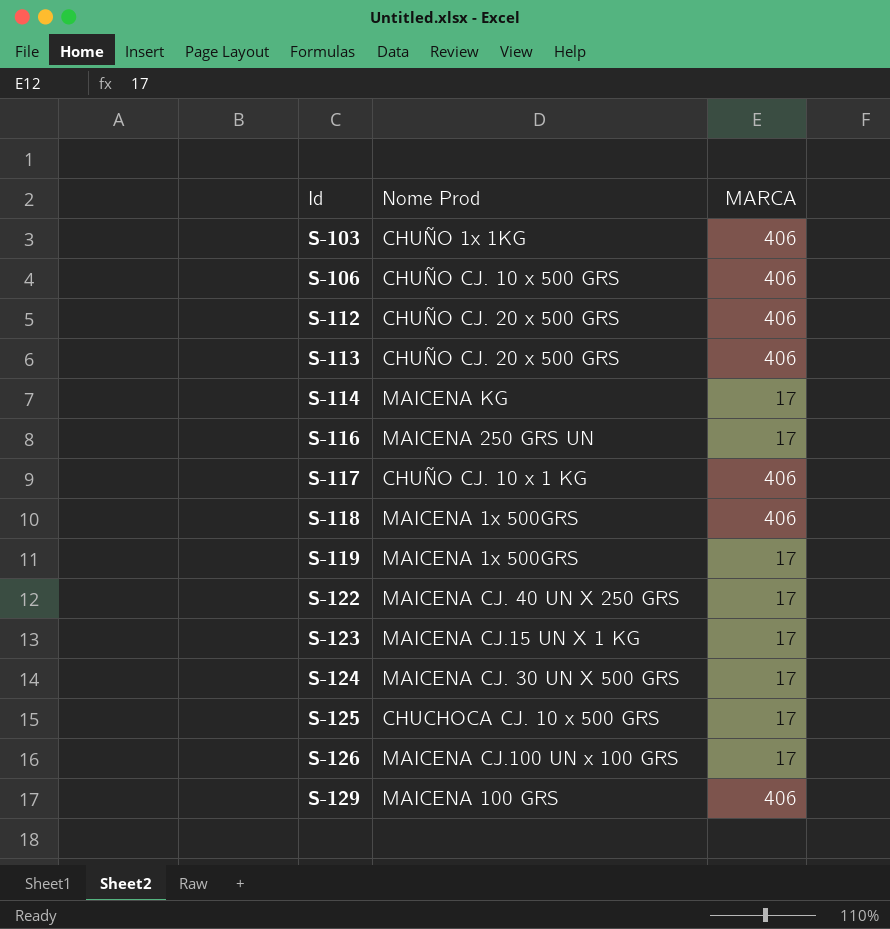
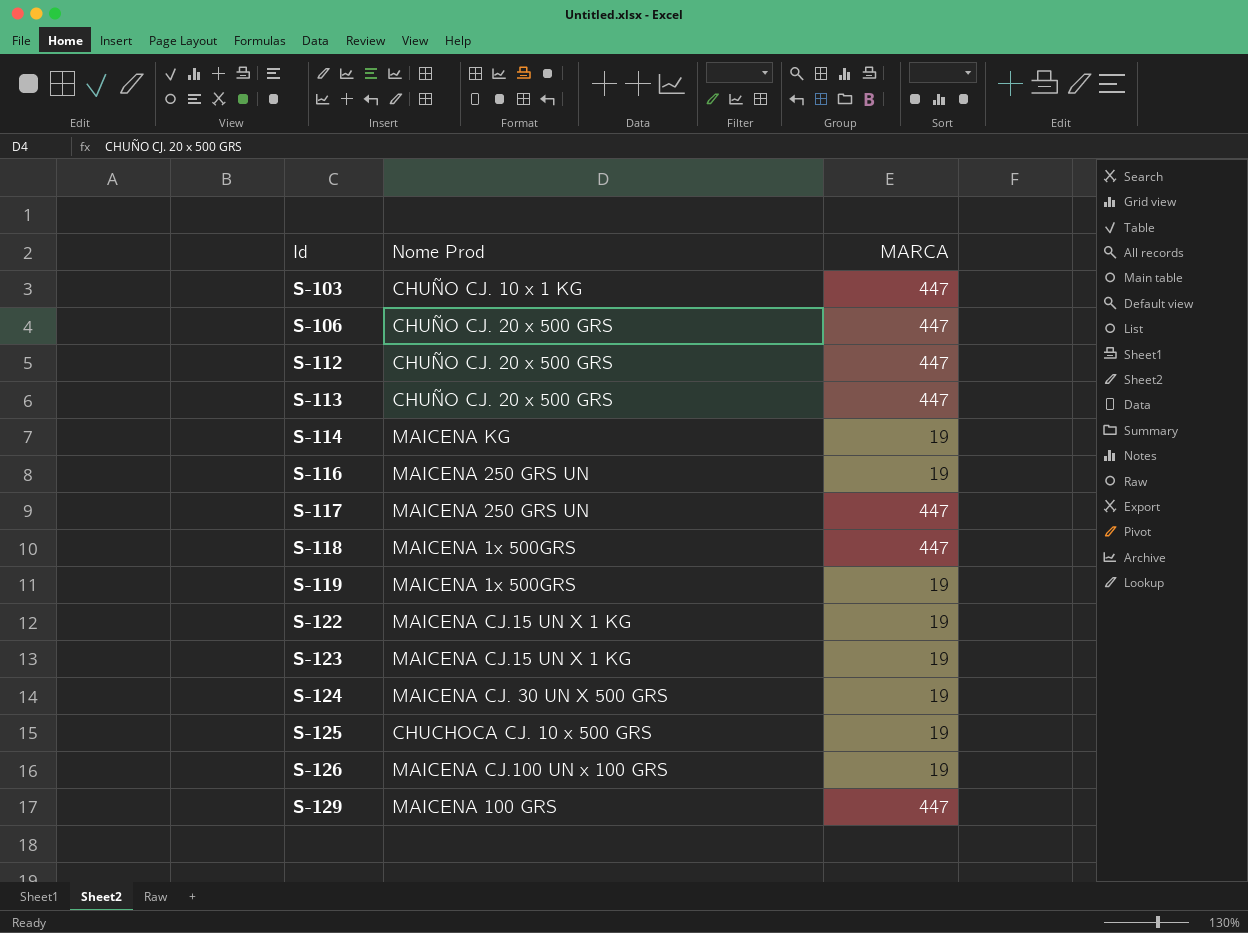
S-103 | Nome Prod: CHUÑO 1x 1KG -> CHUÑO CJ. 10 x 1 KG
S-103 | MARCA: 406 -> 447
S-106 | Nome Prod: CHUÑO CJ. 10 x 500 GRS -> CHUÑO CJ. 20 x 500 GRS
S-106 | MARCA: 406 -> 447
S-112 | MARCA: 406 -> 447
S-113 | MARCA: 406 -> 447
S-114 | MARCA: 17 -> 19
S-116 | MARCA: 17 -> 19
S-117 | Nome Prod: CHUÑO CJ. 10 x 1 KG -> MAICENA 250 GRS UN
S-117 | MARCA: 406 -> 447
S-118 | MARCA: 406 -> 447
S-119 | MARCA: 17 -> 19
S-122 | Nome Prod: MAICENA CJ. 40 UN X 250 GRS -> MAICENA CJ.15 UN X 1 KG
S-122 | MARCA: 17 -> 19
S-123 | MARCA: 17 -> 19
S-124 | MARCA: 17 -> 19
S-125 | MARCA: 17 -> 19
S-126 | MARCA: 17 -> 19
S-129 | MARCA: 406 -> 447

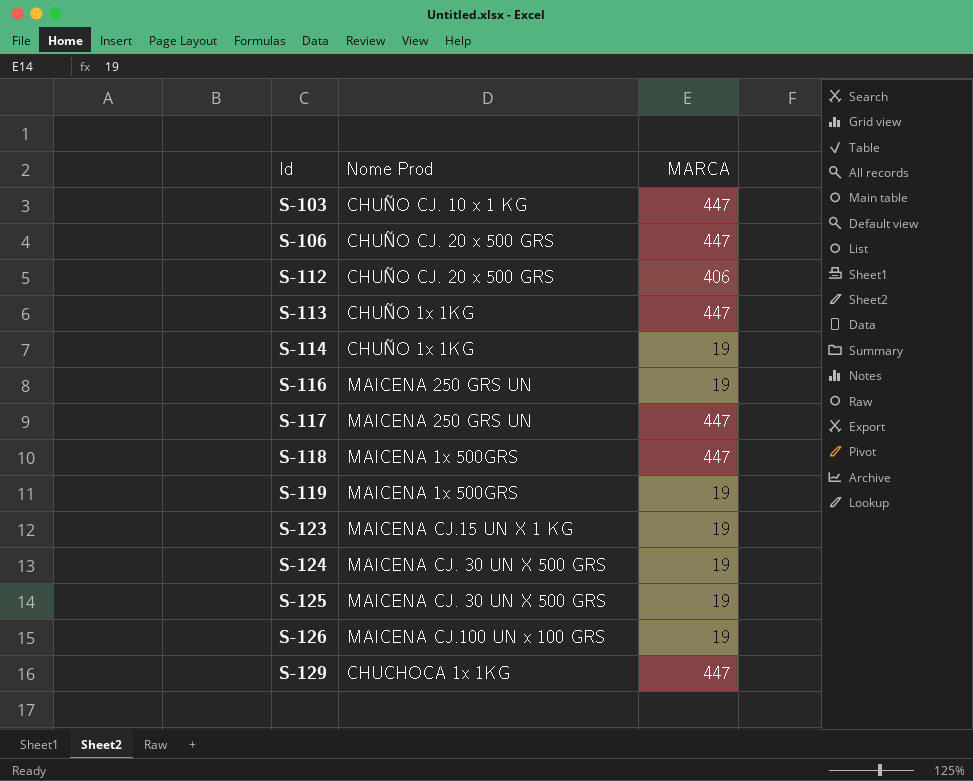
row S-122: MAICENA CJ.15 UN X 1 KG | 19 -> none
S-112 | MARCA: 447 -> 406
S-113 | Nome Prod: CHUÑO CJ. 20 x 500 GRS -> CHUÑO 1x 1KG
S-114 | Nome Prod: MAICENA KG -> CHUÑO 1x 1KG
S-125 | Nome Prod: CHUCHOCA CJ. 10 x 500 GRS -> MAICENA CJ. 30 UN X 500 GRS
S-129 | Nome Prod: MAICENA 100 GRS -> CHUCHOCA 1x 1KG

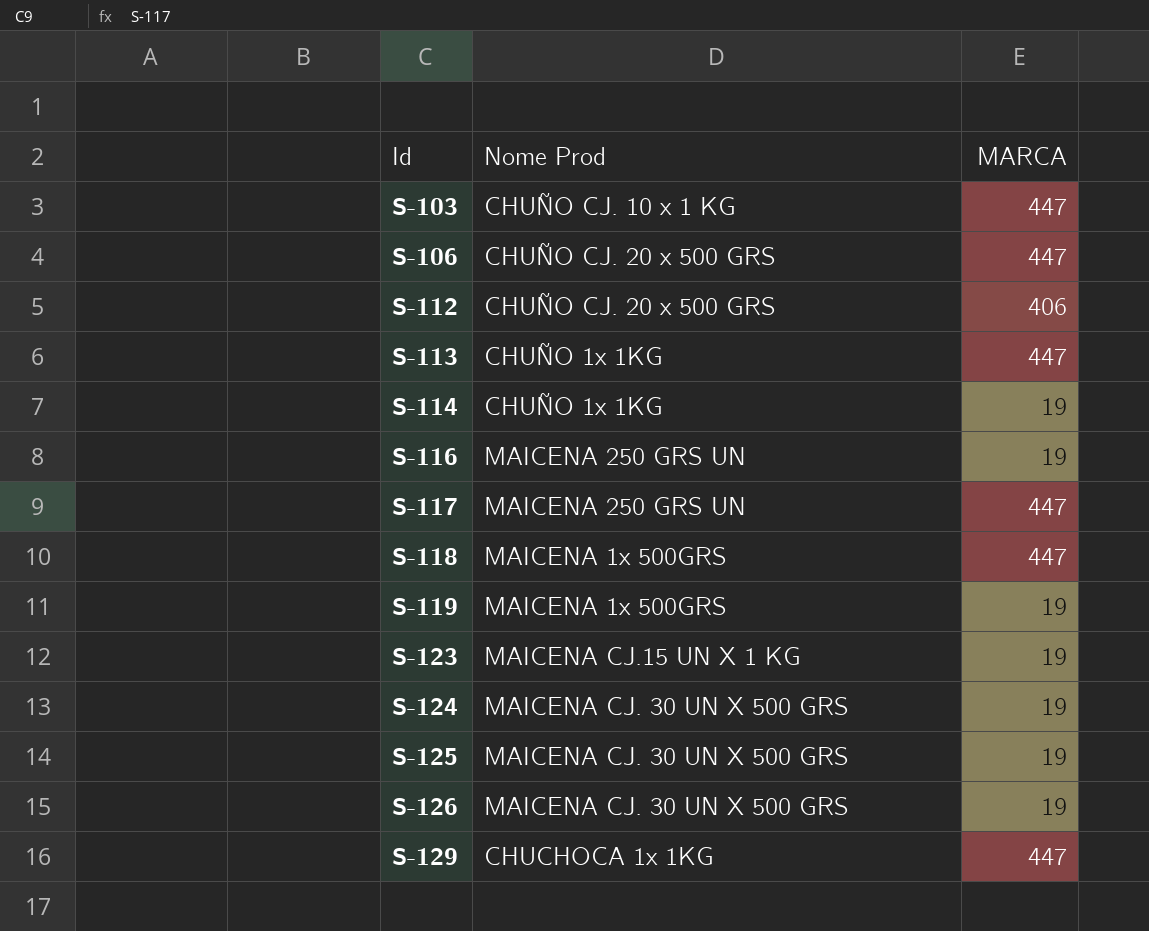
S-126 | Nome Prod: MAICENA CJ.100 UN x 100 GRS -> MAICENA CJ. 30 UN X 500 GRS

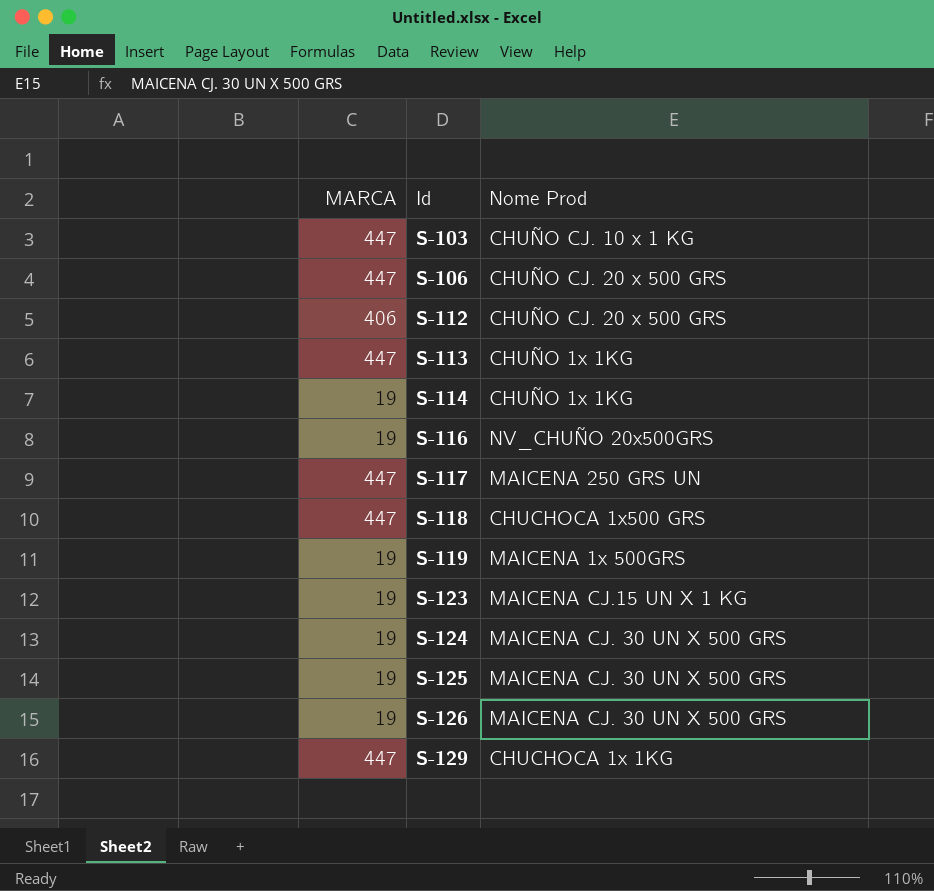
column MARCA | position: 3 -> 1
S-116 | Nome Prod: MAICENA 250 GRS UN -> NV_CHUÑO 20x500GRS
S-118 | Nome Prod: MAICENA 1x 500GRS -> CHUCHOCA 1x500 GRS

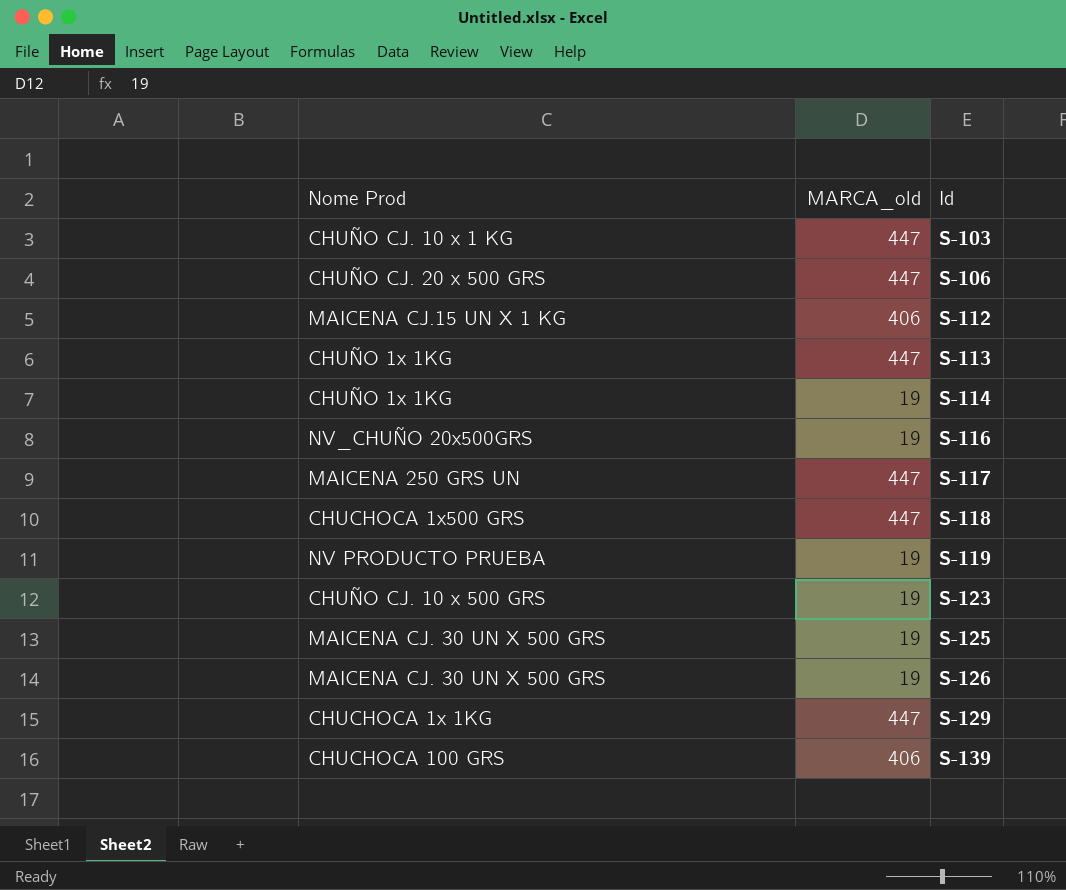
column Nome Prod | position: 3 -> 1
column name: MARCA -> MARCA_old
row S-124: 19 | MAICENA CJ. 30 UN X 500 GRS -> none
S-112 | Nome Prod: CHUÑO CJ. 20 x 500 GRS -> MAICENA CJ.15 UN X 1 KG
S-119 | Nome Prod: MAICENA 1x 500GRS -> NV PRODUCTO PRUEBA
S-123 | Nome Prod: MAICENA CJ.15 UN X 1 KG -> CHUÑO CJ. 10 x 500 GRS
row S-139: none -> CHUCHOCA 100 GRS | 406

